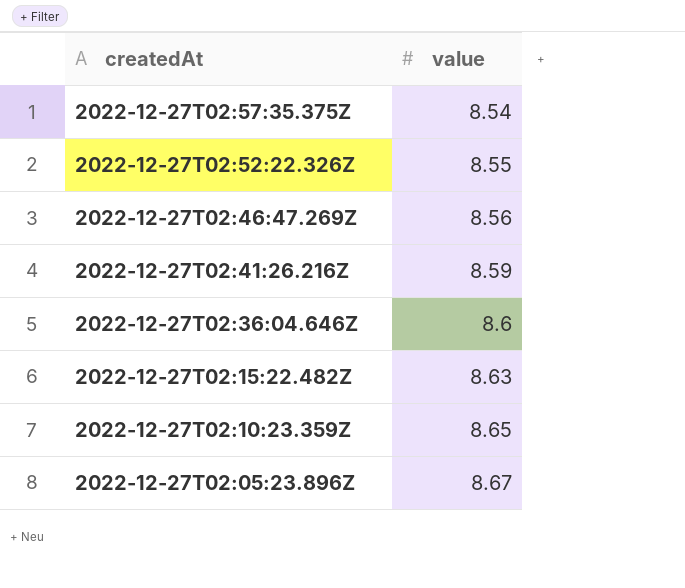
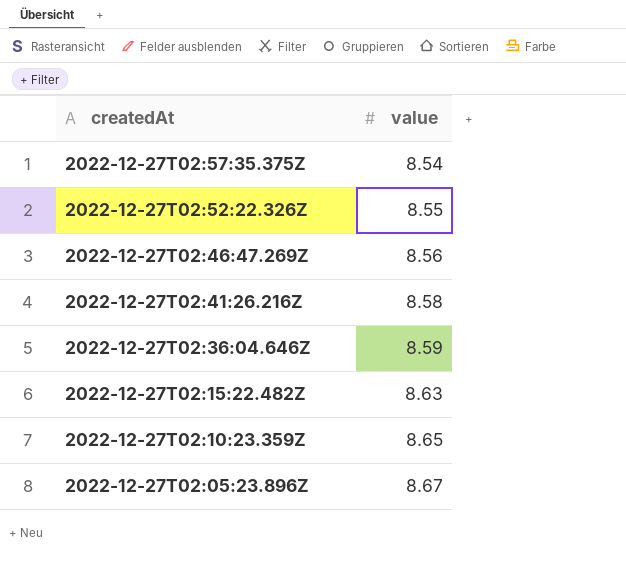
2022-12-27T02:41:26.216Z | value: 8.59 -> 8.58
2022-12-27T02:36:04.646Z | value: 8.6 -> 8.59

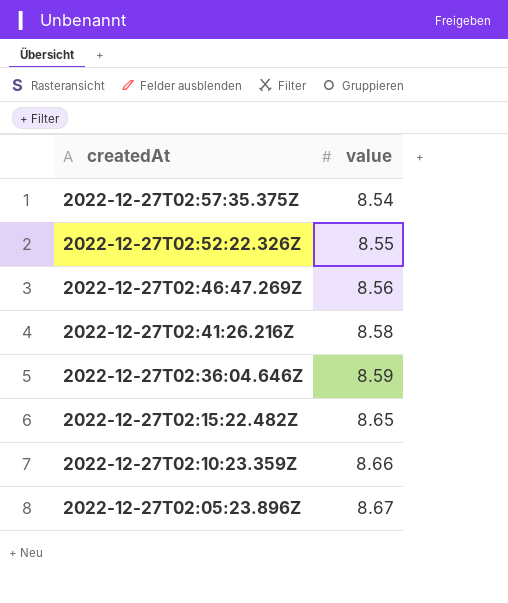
2022-12-27T02:15:22.482Z | value: 8.63 -> 8.65
2022-12-27T02:10:23.359Z | value: 8.65 -> 8.66

